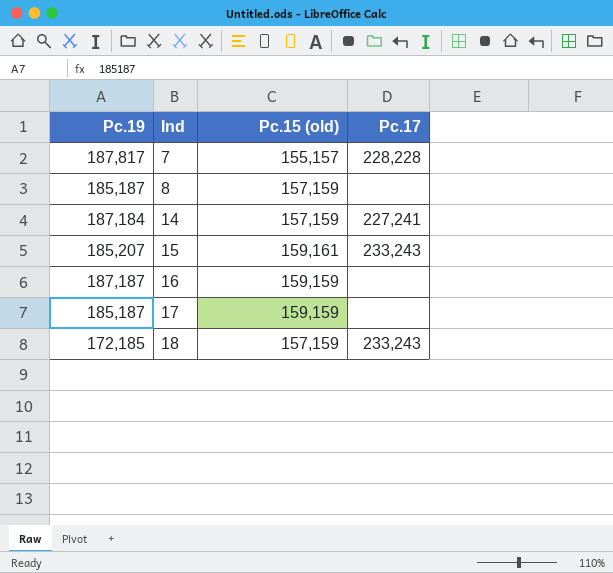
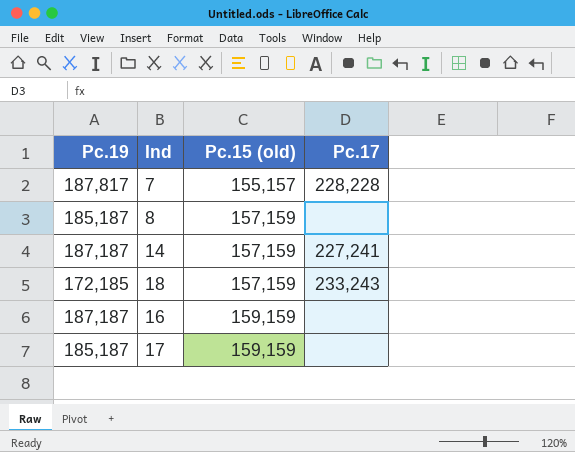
row order: Ind ascending -> Pc.15 (old) ascending
row 15: 185,207 | 159,161 | 233,243 -> none
14 | Pc.19: 187,184 -> 187,187

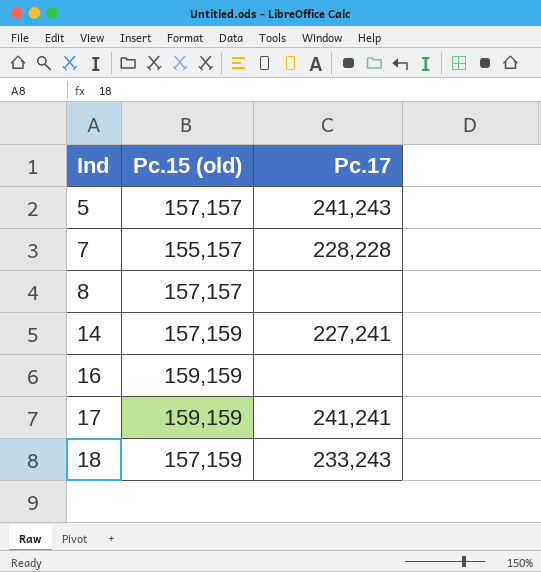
row order: Pc.15 (old) ascending -> Ind ascending
column Pc.19 | position: 1 -> none
row 5: none -> 157,157 | 241,243
8 | Pc.15 (old): 157,159 -> 157,157
17 | Pc.17: none -> 241,241

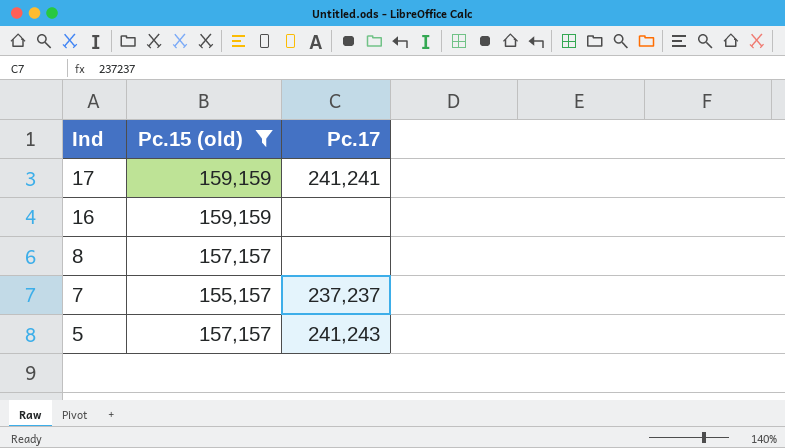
filter: none -> Pc.15 (old) != 157,159
row order: Ind ascending -> Ind descending
7 | Pc.17: 228,228 -> 237,237

